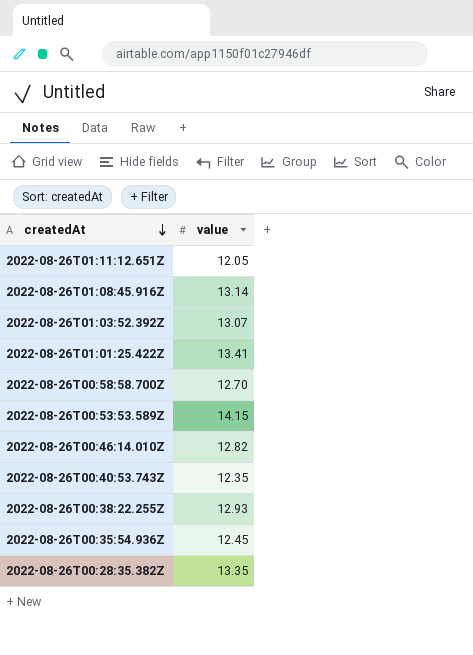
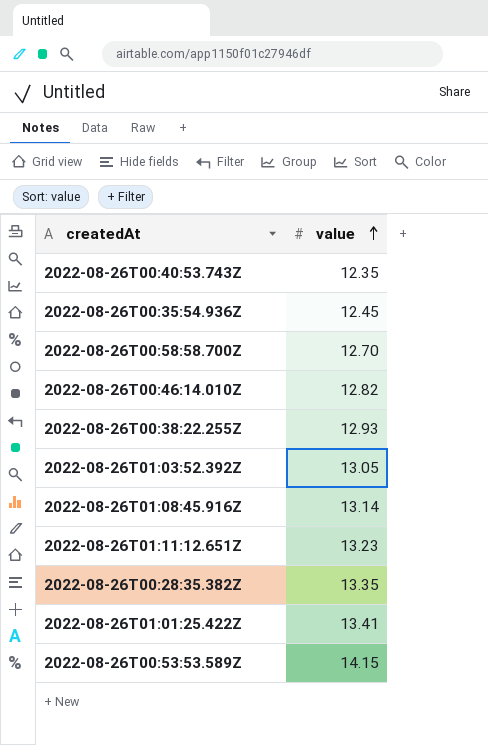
row order: createdAt descending -> value ascending
2022-08-26T01:03:52.392Z | value: 13.07 -> 13.05
2022-08-26T01:11:12.651Z | value: 12.05 -> 13.23

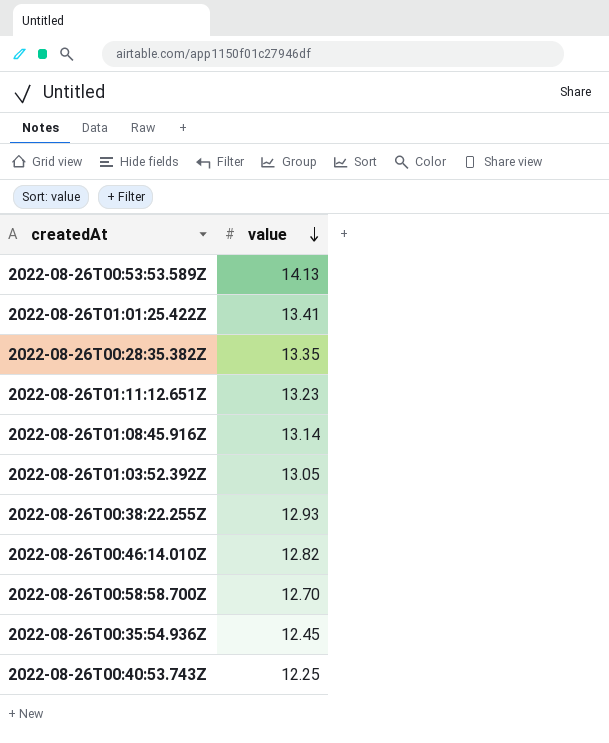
row order: value ascending -> value descending
2022-08-26T00:53:53.589Z | value: 14.15 -> 14.13
2022-08-26T00:40:53.743Z | value: 12.35 -> 12.25

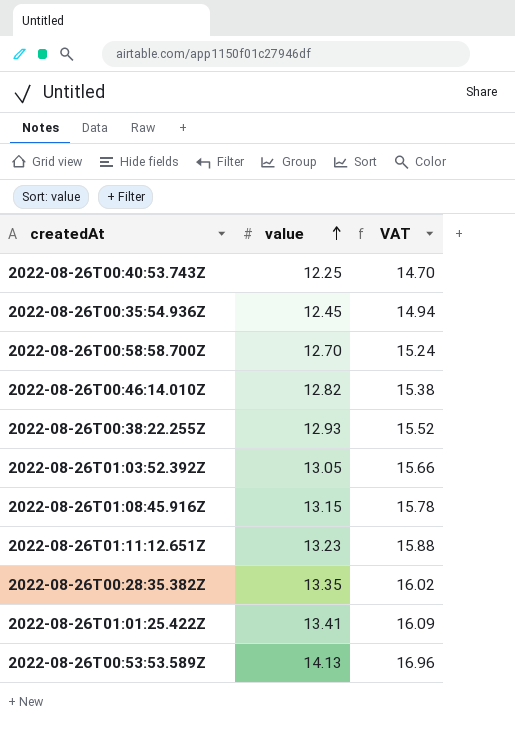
row order: value descending -> value ascending
column VAT | formula: none -> [value] * 1.2
2022-08-26T01:08:45.916Z | value: 13.14 -> 13.15

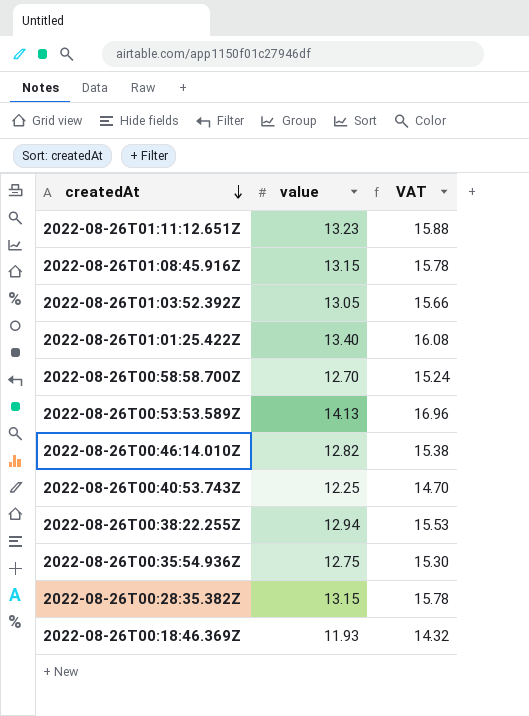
row order: value ascending -> createdAt descending
2022-08-26T01:01:25.422Z | value: 13.41 -> 13.40
2022-08-26T01:01:25.422Z | VAT: 16.09 -> 16.08
2022-08-26T00:38:22.255Z | value: 12.93 -> 12.94
2022-08-26T00:38:22.255Z | VAT: 15.52 -> 15.53
2022-08-26T00:35:54.936Z | value: 12.45 -> 12.75
2022-08-26T00:35:54.936Z | VAT: 14.94 -> 15.30
2022-08-26T00:28:35.382Z | value: 13.35 -> 13.15
2022-08-26T00:28:35.382Z | VAT: 16.02 -> 15.78
row 2022-08-26T00:18:46.369Z: none -> 11.93 | 14.32

